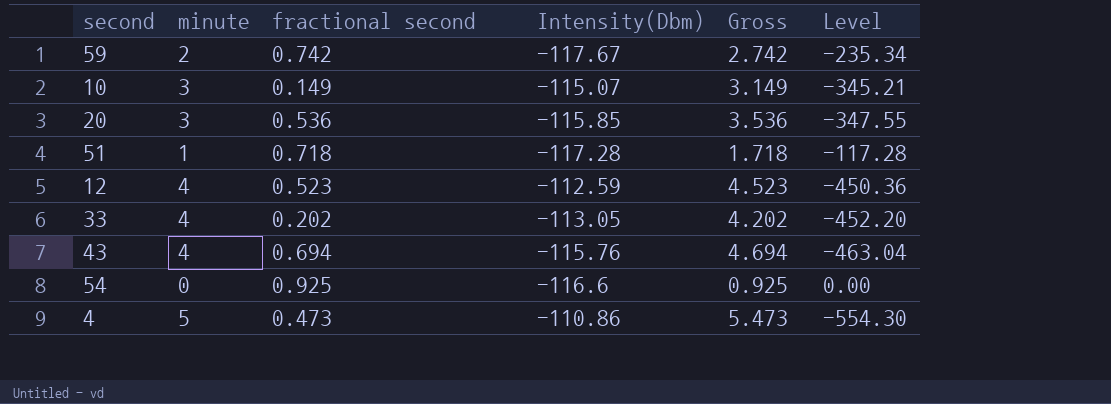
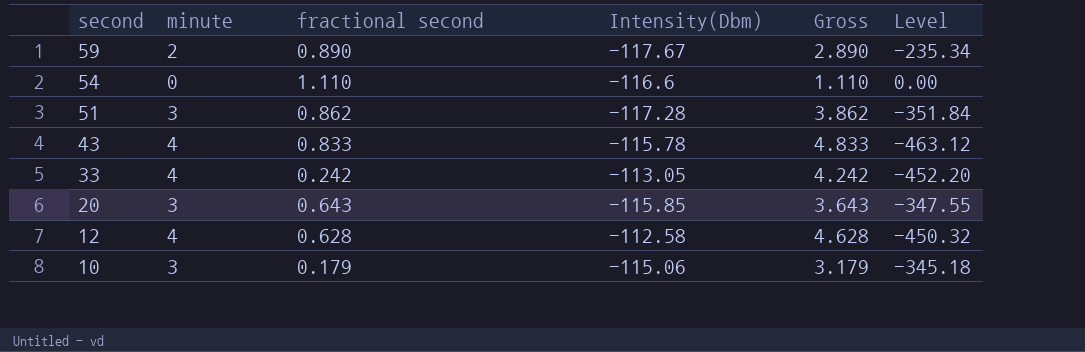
row order: none -> second descending
row 4: 5 | 0.473 | -110.86 | 5.473 | -554.30 -> none
59 | fractional second: 0.742 -> 0.890
59 | Gross: 2.742 -> 2.890
54 | fractional second: 0.925 -> 1.110
54 | Gross: 0.925 -> 1.110
51 | minute: 1 -> 3
51 | fractional second: 0.718 -> 0.862
51 | Gross: 1.718 -> 3.862
51 | Level: -117.28 -> -351.84
43 | fractional second: 0.694 -> 0.833
43 | Intensity(Dbm): -115.76 -> -115.78
43 | Gross: 4.694 -> 4.833
43 | Level: -463.04 -> -463.12
33 | fractional second: 0.202 -> 0.242
33 | Gross: 4.202 -> 4.242
20 | fractional second: 0.536 -> 0.643
20 | Gross: 3.536 -> 3.643
12 | fractional second: 0.523 -> 0.628
12 | Intensity(Dbm): -112.59 -> -112.58
12 | Gross: 4.523 -> 4.628
12 | Level: -450.36 -> -450.32
10 | fractional second: 0.149 -> 0.179
10 | Intensity(Dbm): -115.07 -> -115.06
10 | Gross: 3.149 -> 3.179
10 | Level: -345.21 -> -345.18

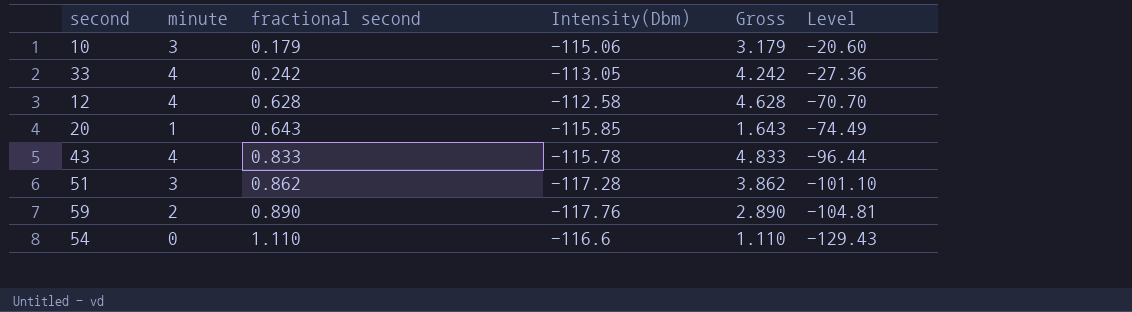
row order: second descending -> fractional second ascending
column Level | formula: [minute] * [Intensity(Dbm)] -> [fractional second] * [Intensity(Dbm)]
20 | minute: 3 -> 1
20 | Gross: 3.643 -> 1.643
59 | Intensity(Dbm): -117.67 -> -117.76

